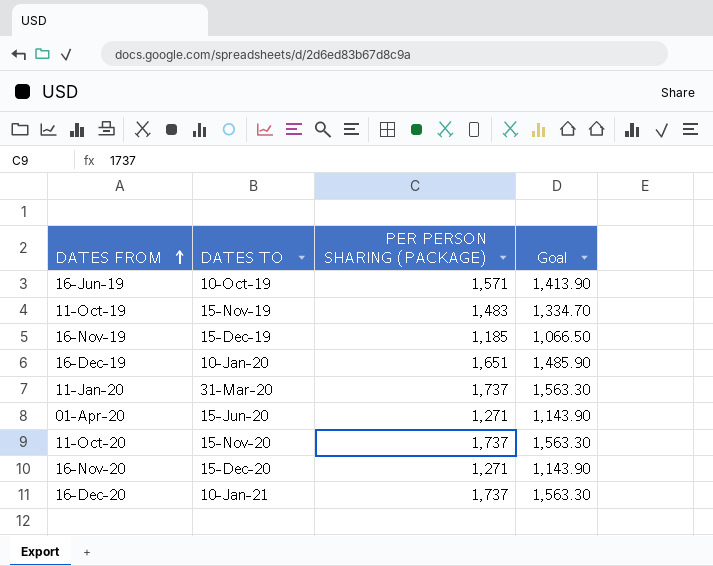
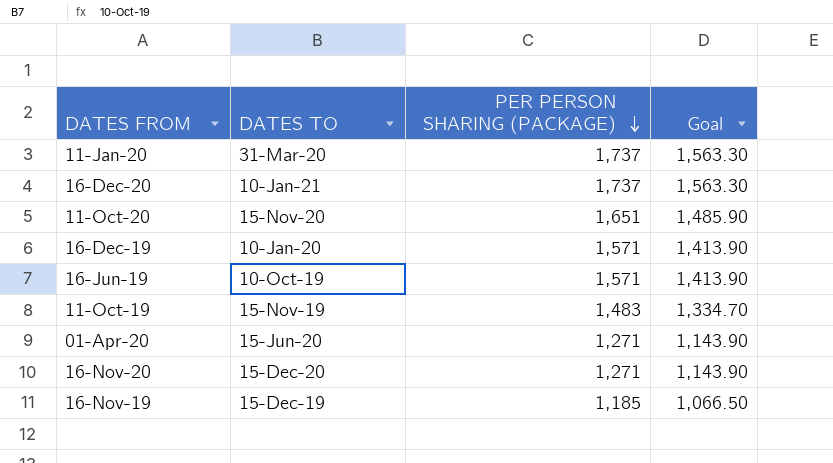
row order: DATES FROM ascending -> PER PERSON SHARING (PACKAGE) descending
11-Oct-20 | PER PERSON SHARING (PACKAGE): 1,737 -> 1,651
11-Oct-20 | Goal: 1,563.30 -> 1,485.90
16-Dec-19 | PER PERSON SHARING (PACKAGE): 1,651 -> 1,571
16-Dec-19 | Goal: 1,485.90 -> 1,413.90

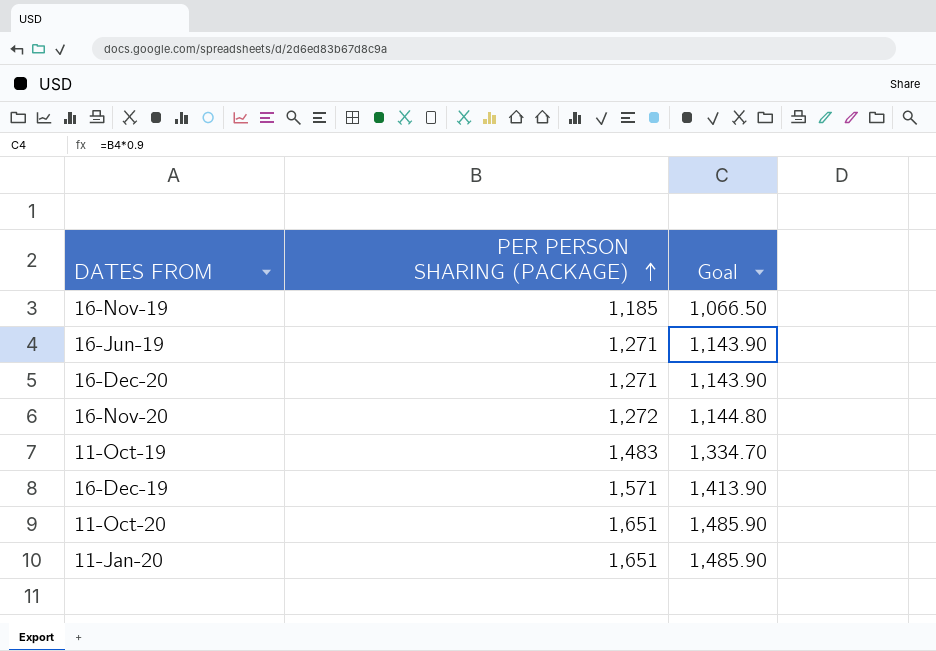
row order: PER PERSON SHARING (PACKAGE) descending -> PER PERSON SHARING (PACKAGE) ascending
column DATES TO | position: 2 -> none
row 01-Apr-20: 15-Jun-20 | 1,271 | 1,143.90 -> none
16-Jun-19 | PER PERSON SHARING (PACKAGE): 1,571 -> 1,271
16-Jun-19 | Goal: 1,413.90 -> 1,143.90
16-Dec-20 | PER PERSON SHARING (PACKAGE): 1,737 -> 1,271
16-Dec-20 | Goal: 1,563.30 -> 1,143.90
16-Nov-20 | PER PERSON SHARING (PACKAGE): 1,271 -> 1,272
16-Nov-20 | Goal: 1,143.90 -> 1,144.80
11-Jan-20 | PER PERSON SHARING (PACKAGE): 1,737 -> 1,651
11-Jan-20 | Goal: 1,563.30 -> 1,485.90

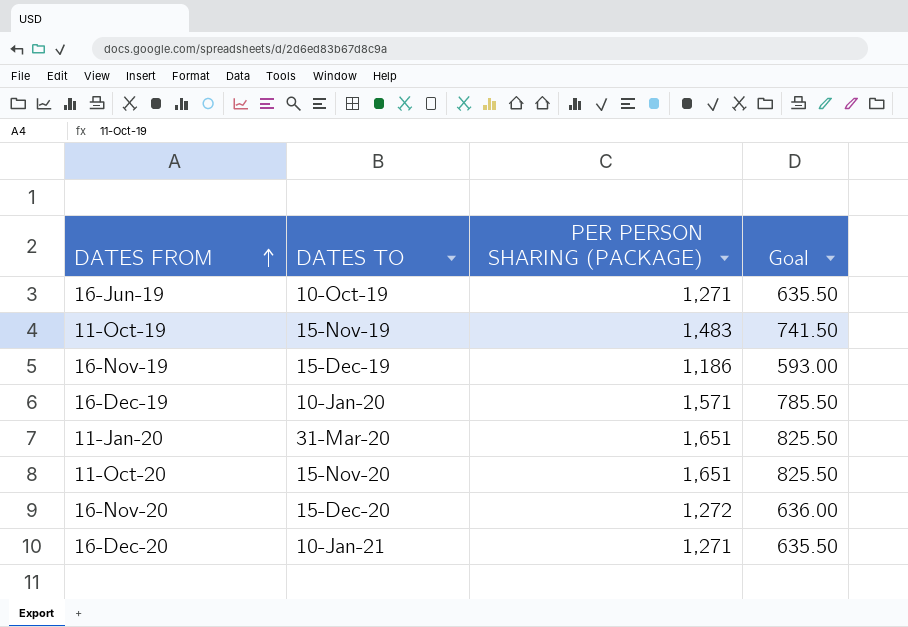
row order: PER PERSON SHARING (PACKAGE) ascending -> DATES FROM ascending
column DATES TO | position: none -> 2
column Goal | formula: [PER PERSON SHARING (PACKAGE)] * 0.9 -> [PER PERSON SHARING (PACKAGE)] * 0.5
16-Nov-19 | PER PERSON SHARING (PACKAGE): 1,185 -> 1,186

